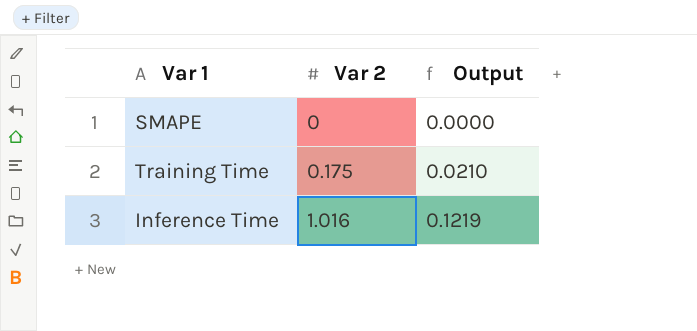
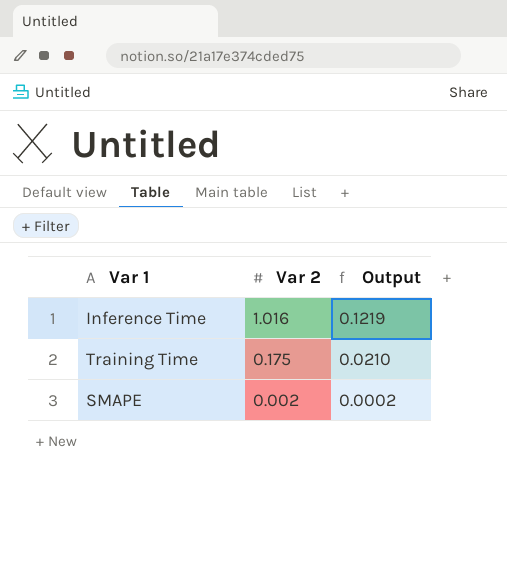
row order: Var 2 ascending -> Var 2 descending
SMAPE | Var 2: 0 -> 0.002
SMAPE | Output: 0.0000 -> 0.0002

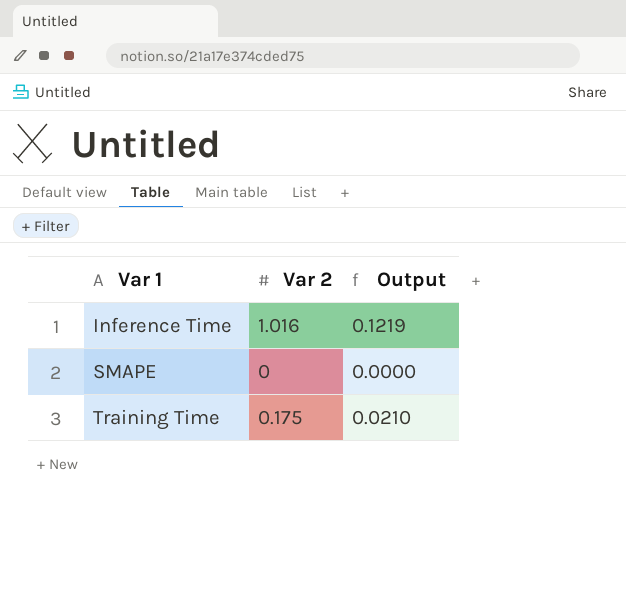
row order: Var 2 descending -> Var 1 ascending
SMAPE | Var 2: 0.002 -> 0
SMAPE | Output: 0.0002 -> 0.0000

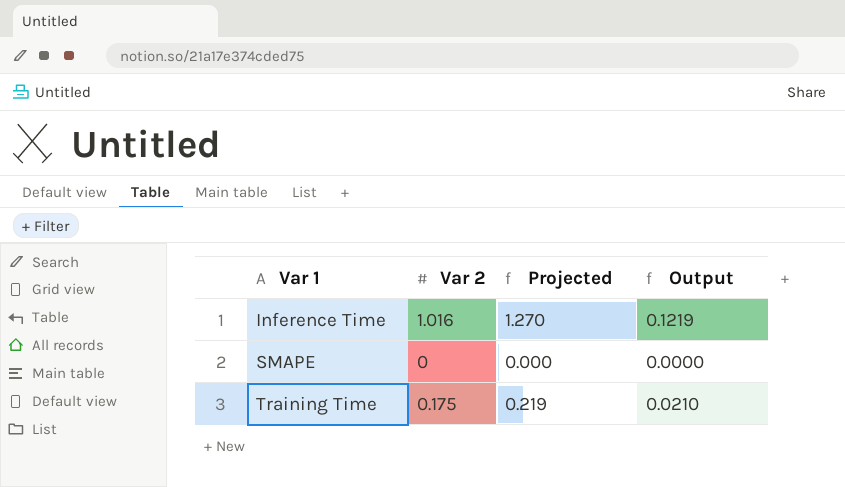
column Projected | formula: none -> [Var 2] * 1.25

